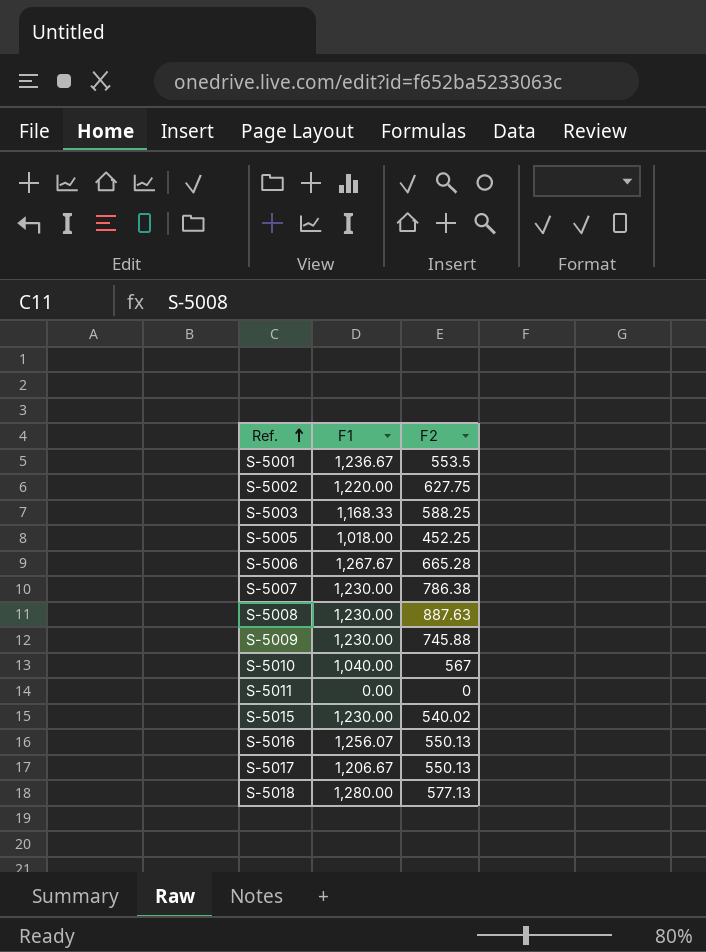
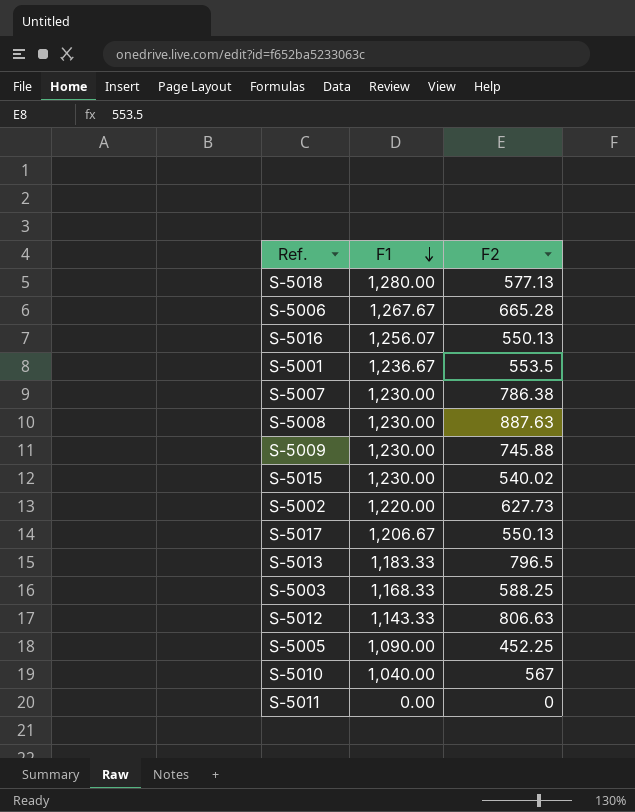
row order: Ref. ascending -> F1 descending
S-5002 | F2: 627.75 -> 627.73
row S-5013: none -> 1,183.33 | 796.5
row S-5012: none -> 1,143.33 | 806.63
S-5005 | F1: 1,018.00 -> 1,090.00

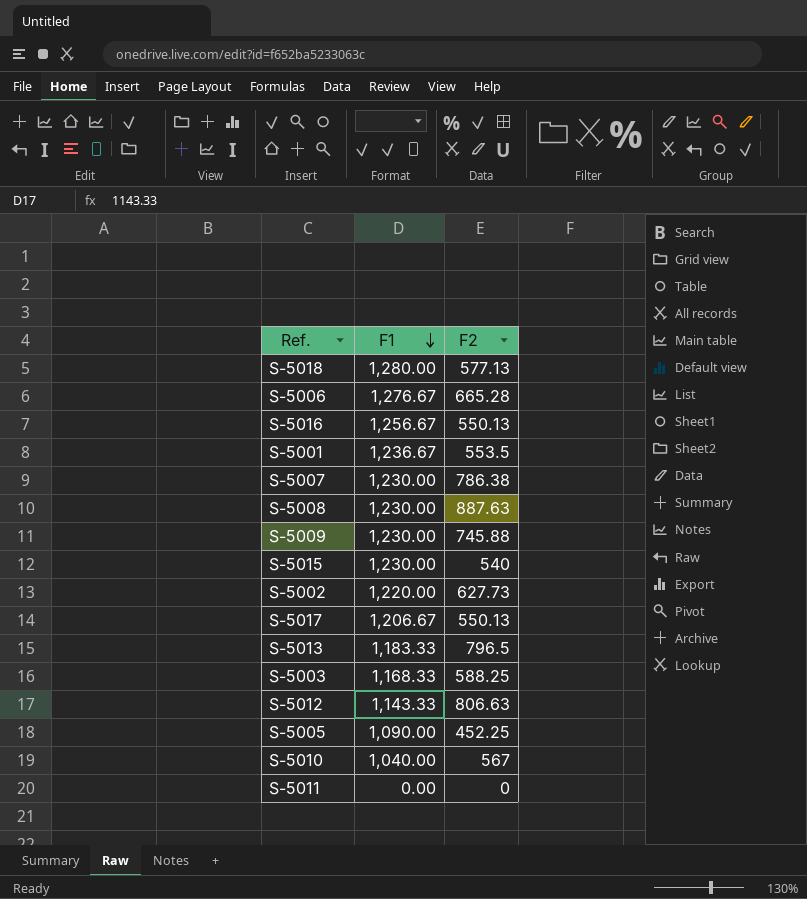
S-5006 | F1: 1,267.67 -> 1,276.67
S-5016 | F1: 1,256.07 -> 1,256.67
S-5015 | F2: 540.02 -> 540

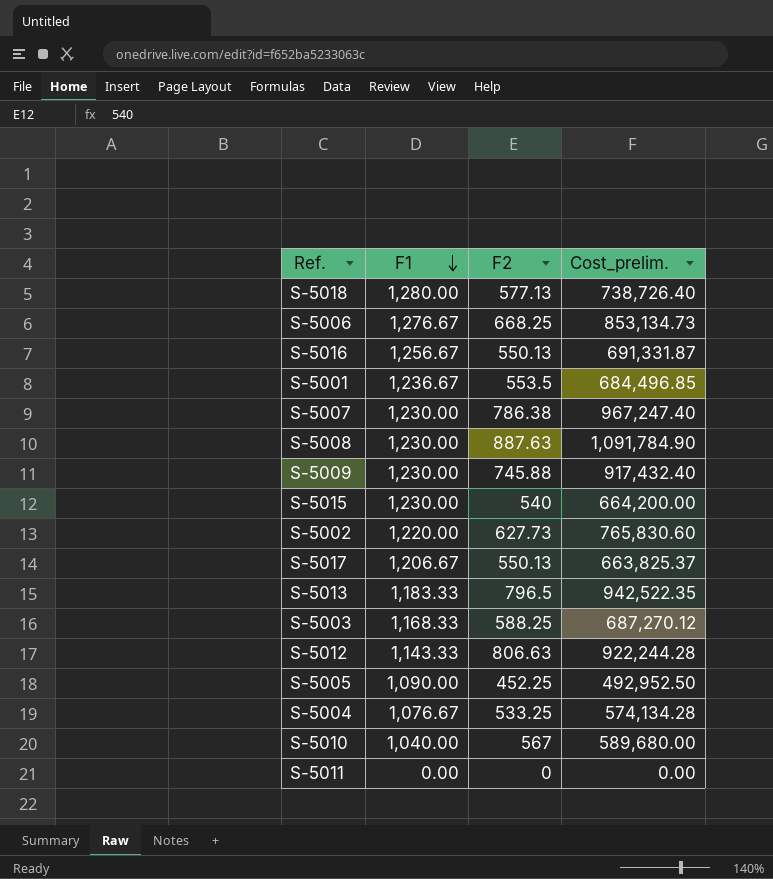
column Cost_prelim. | formula: none -> [F1] * [F2]
S-5006 | F2: 665.28 -> 668.25
row S-5004: none -> 1,076.67 | 533.25 | 574,134.28

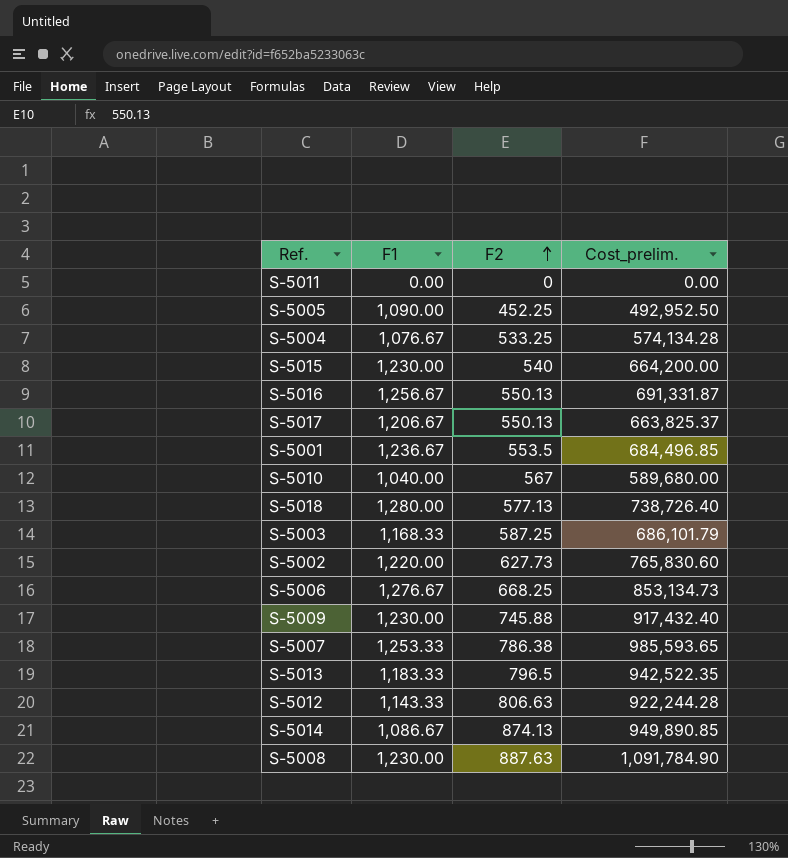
row order: F1 descending -> F2 ascending
S-5003 | F2: 588.25 -> 587.25
S-5003 | Cost_prelim.: 687,270.12 -> 686,101.79
S-5007 | F1: 1,230.00 -> 1,253.33
S-5007 | Cost_prelim.: 967,247.40 -> 985,593.65
row S-5014: none -> 1,086.67 | 874.13 | 949,890.85

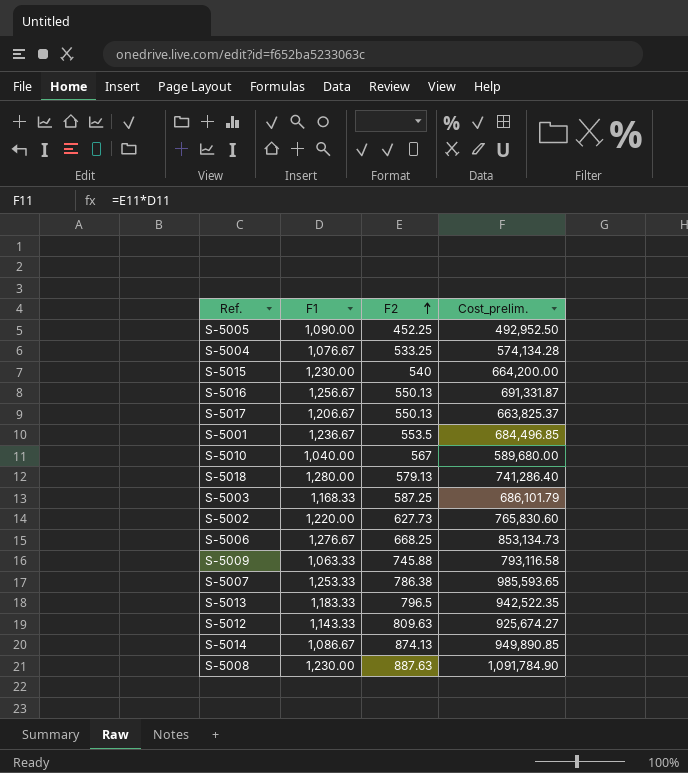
row S-5011: 0.00 | 0 | 0.00 -> none
S-5018 | F2: 577.13 -> 579.13
S-5018 | Cost_prelim.: 738,726.40 -> 741,286.40
S-5009 | F1: 1,230.00 -> 1,063.33
S-5009 | Cost_prelim.: 917,432.40 -> 793,116.58
S-5012 | F2: 806.63 -> 809.63
S-5012 | Cost_prelim.: 922,244.28 -> 925,674.27

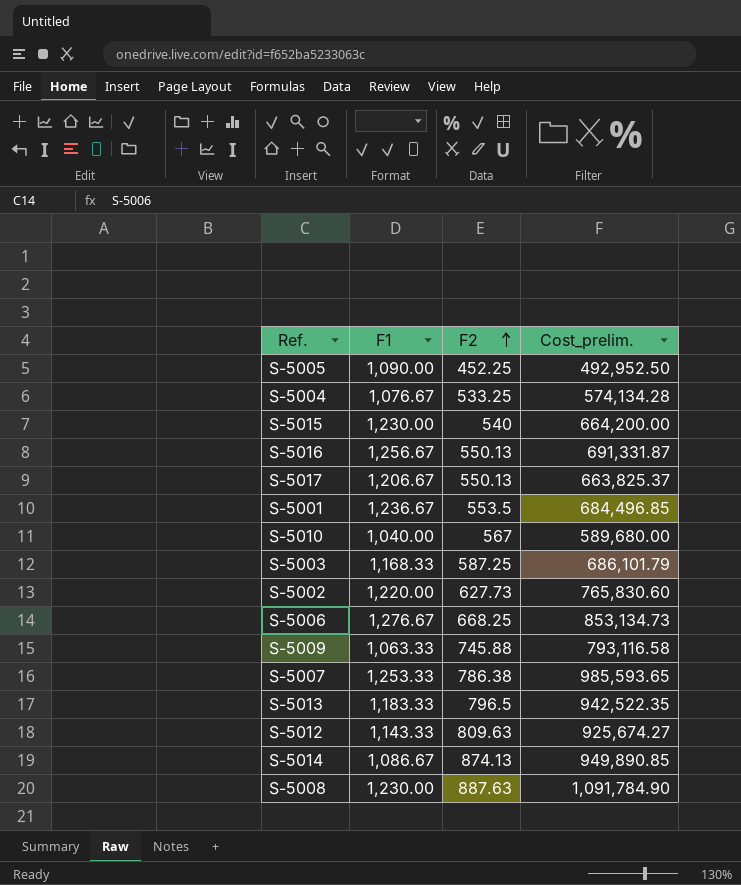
row S-5018: 1,280.00 | 579.13 | 741,286.40 -> none

